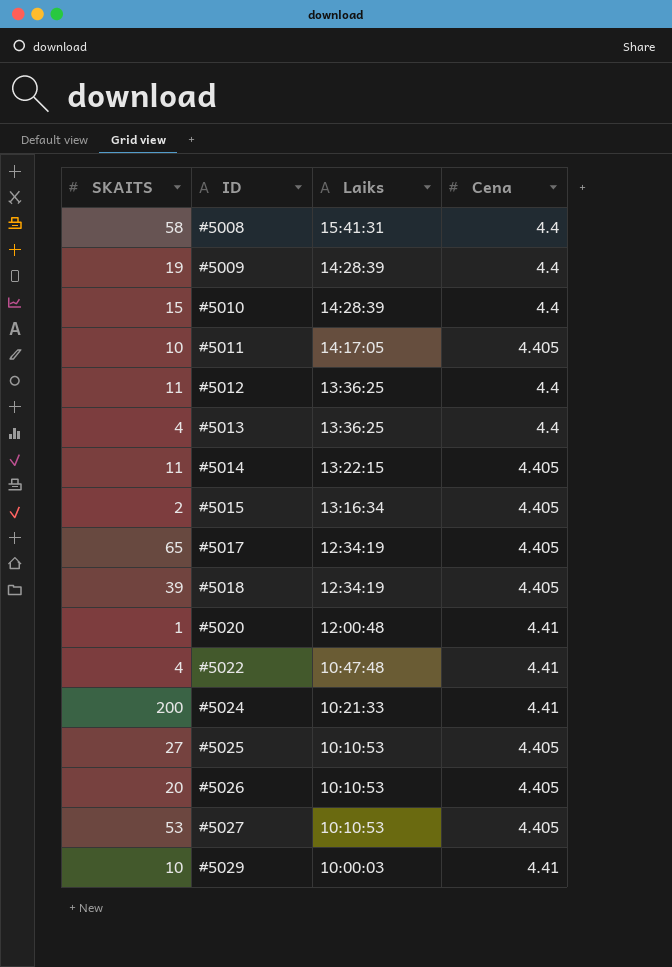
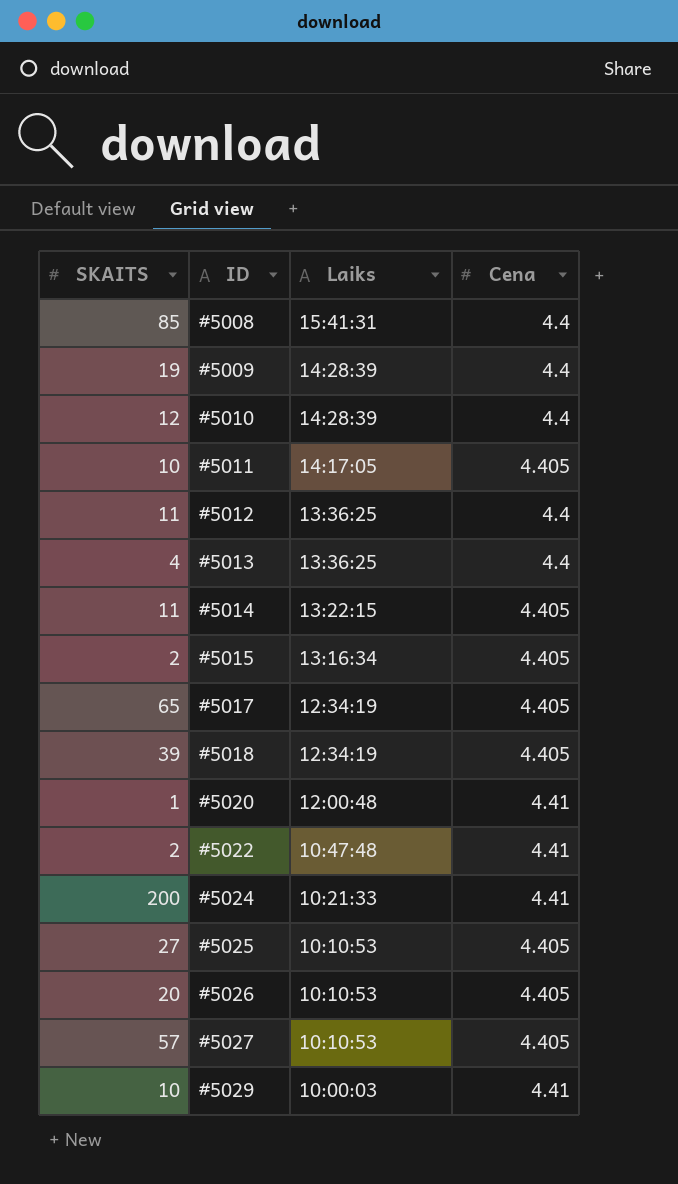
#5008 | SKAITS: 58 -> 85
#5010 | SKAITS: 15 -> 12
#5022 | SKAITS: 4 -> 2
#5027 | SKAITS: 53 -> 57

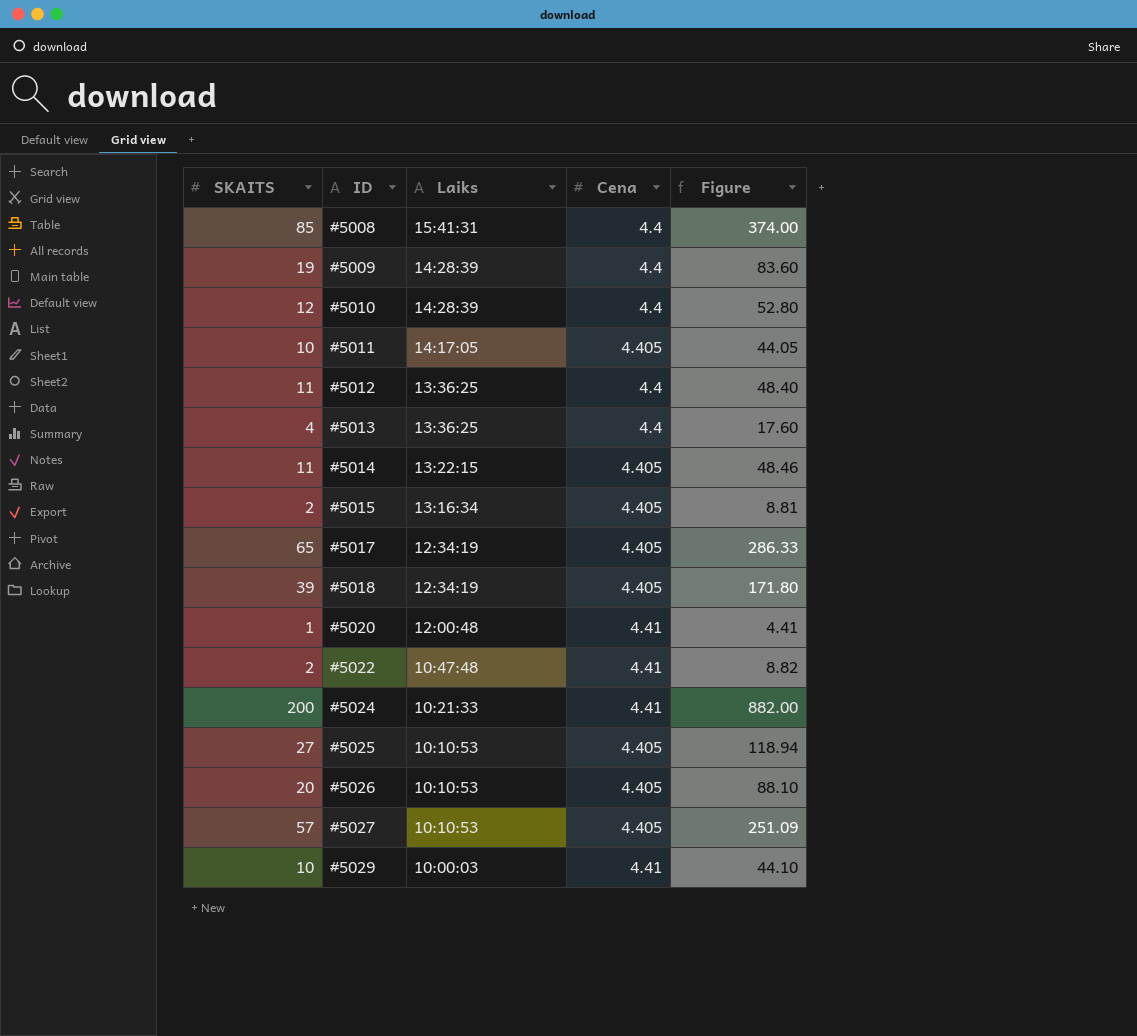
column Figure | formula: none -> [SKAITS] * [Cena]

